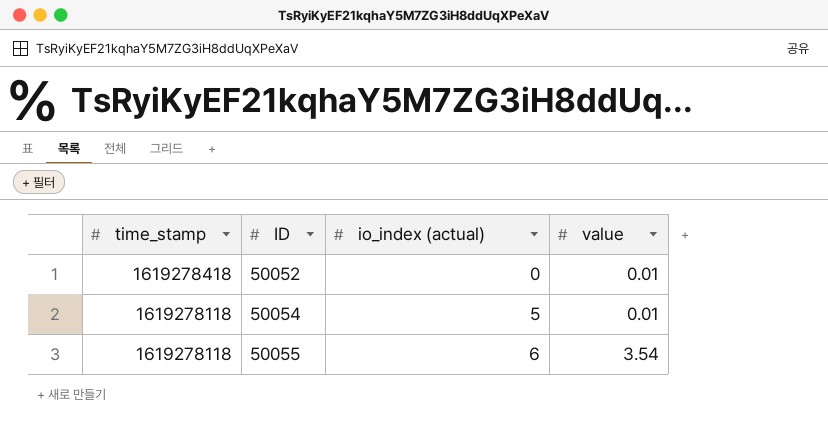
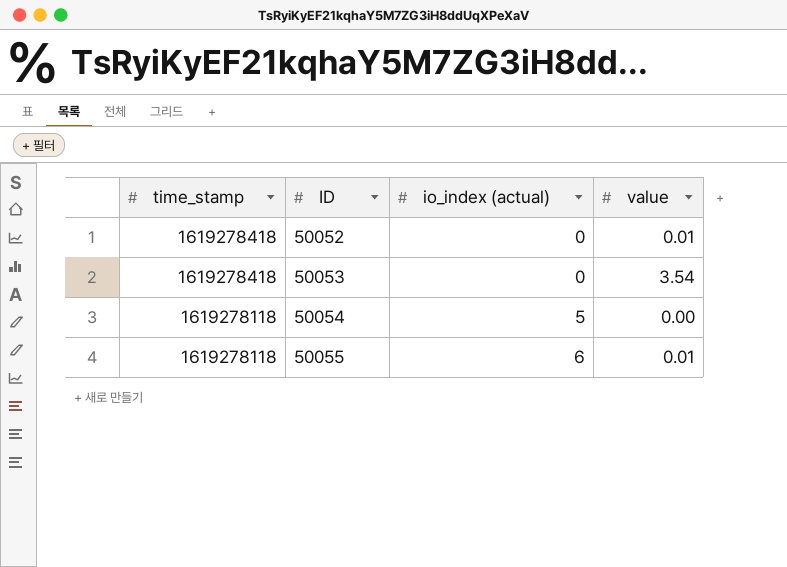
row 50053: none -> 1619278418 | 0 | 3.54
50054 | value: 0.01 -> 0.00
50055 | value: 3.54 -> 0.01

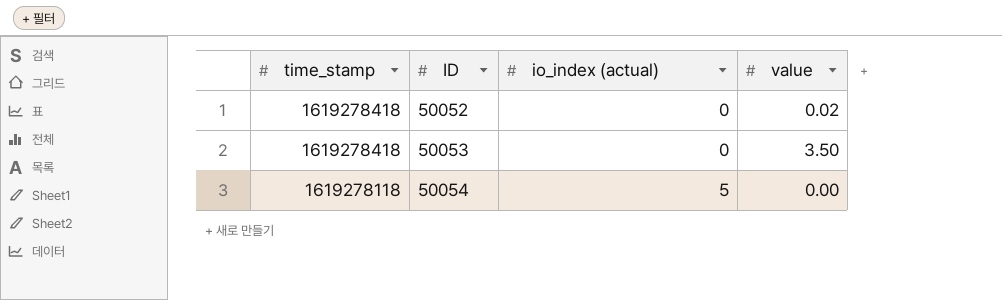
row 50055: 1619278118 | 6 | 0.01 -> none
50052 | value: 0.01 -> 0.02
50053 | value: 3.54 -> 3.50

